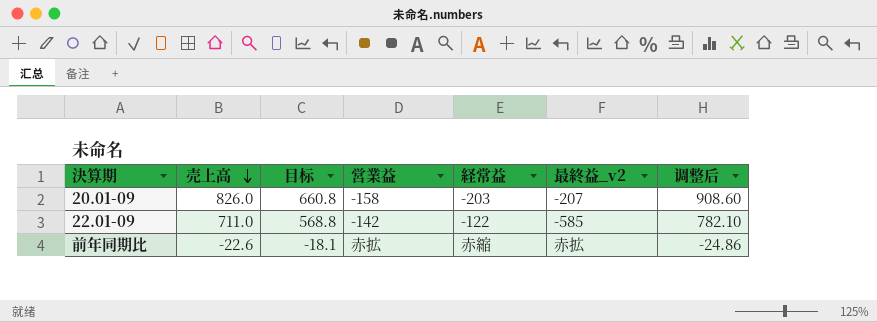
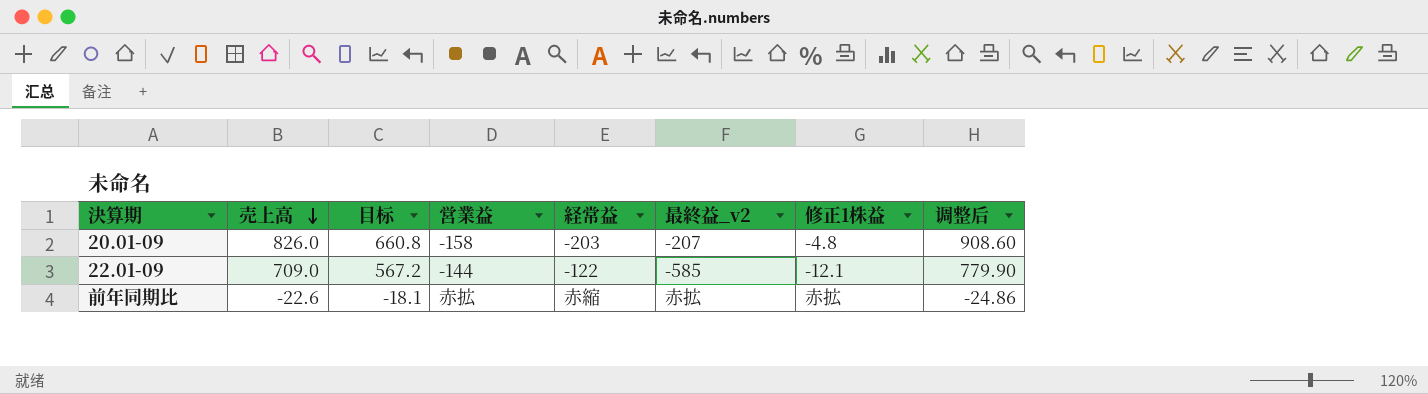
column 修正1株益 | position: none -> 7
22.01-09 | 売上高: 711.0 -> 709.0
22.01-09 | 目标: 568.8 -> 567.2
22.01-09 | 営業益: -142 -> -144
22.01-09 | 调整后: 782.10 -> 779.90

